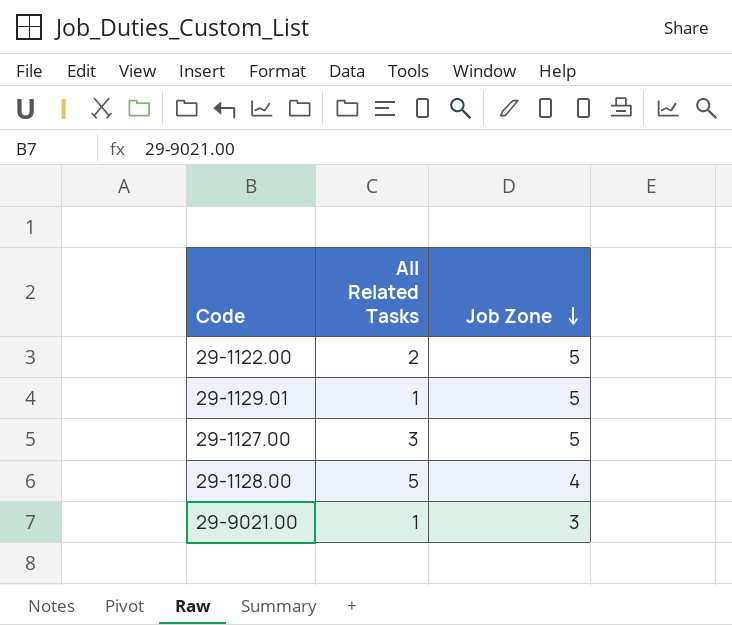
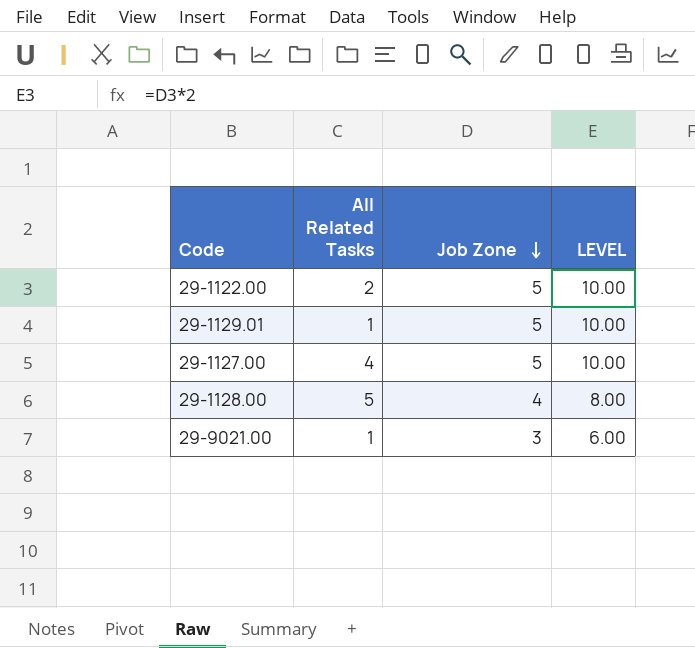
column LEVEL | formula: none -> [Job Zone] * 2
29-1127.00 | All Related Tasks: 3 -> 4

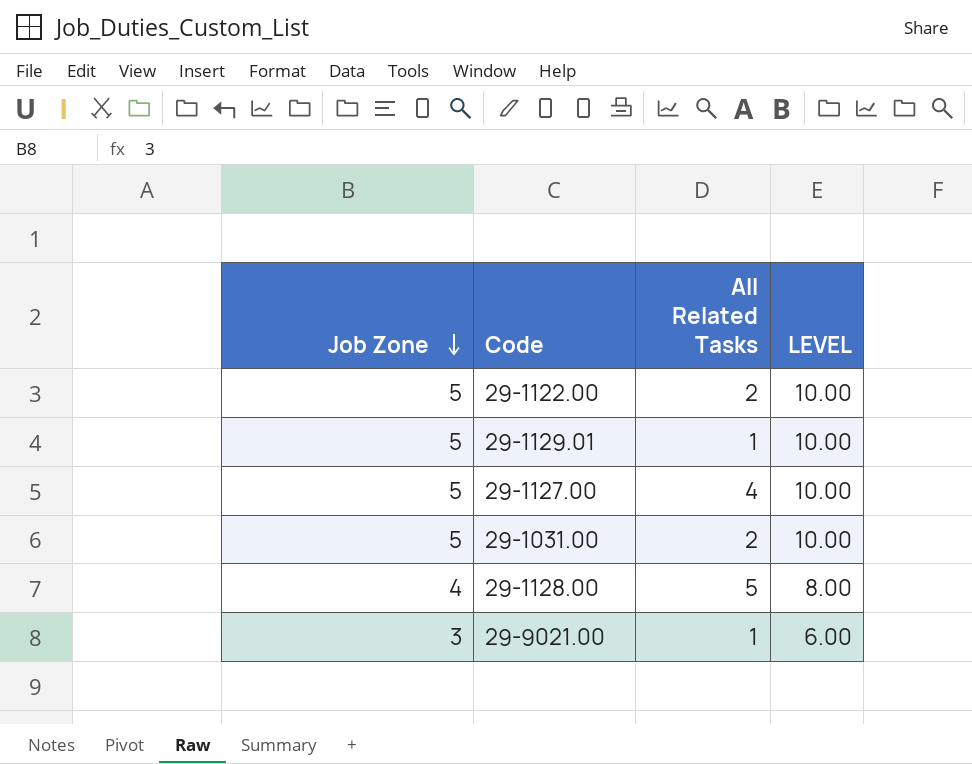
column Job Zone | position: 3 -> 1
row 29-1031.00: none -> 5 | 2 | 10.00

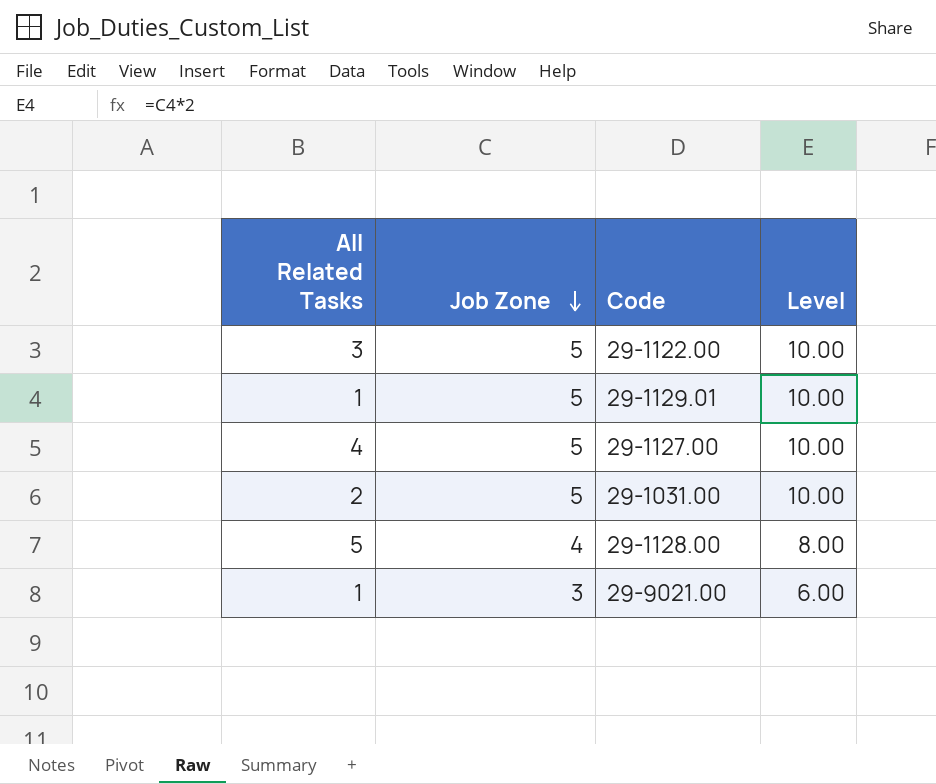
column All Related Tasks | position: 3 -> 1
column name: LEVEL -> Level
29-1122.00 | All Related Tasks: 2 -> 3

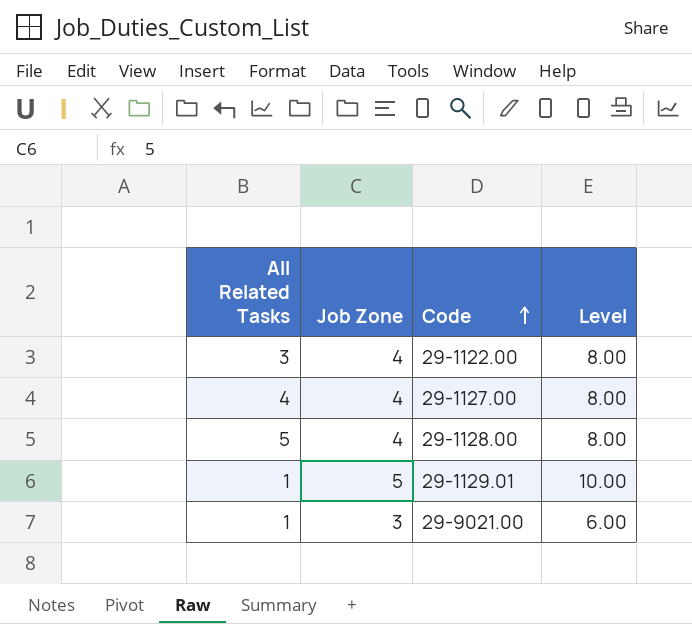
row order: Job Zone descending -> Code ascending
row 29-1031.00: 2 | 5 | 10.00 -> none
29-1122.00 | Job Zone: 5 -> 4
29-1122.00 | Level: 10.00 -> 8.00
29-1127.00 | Job Zone: 5 -> 4
29-1127.00 | Level: 10.00 -> 8.00

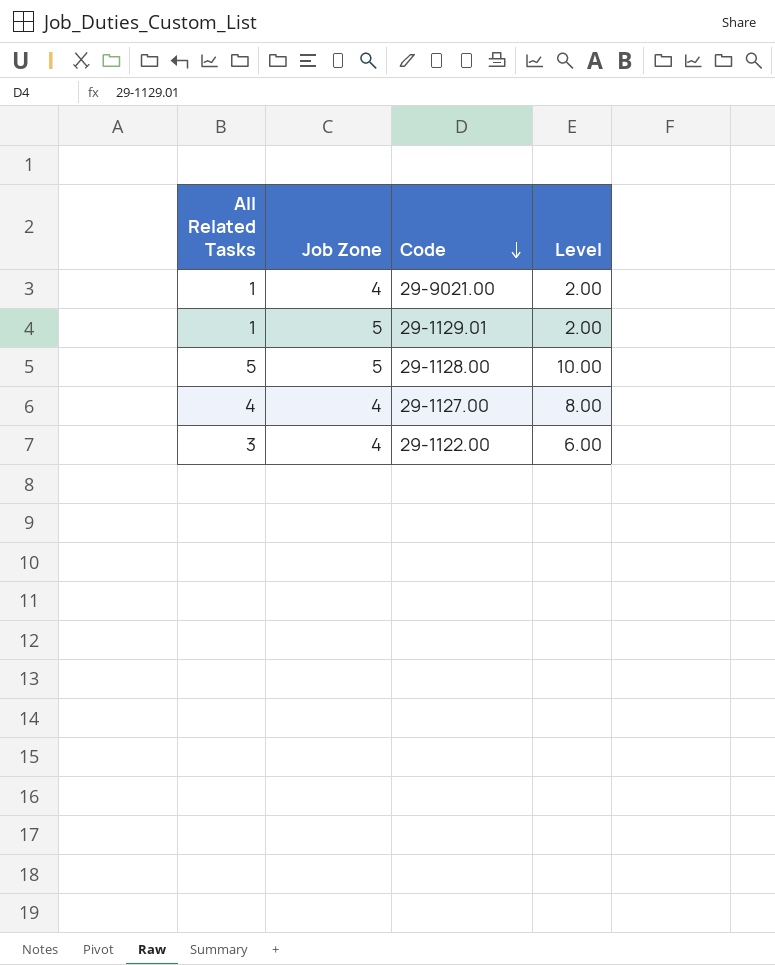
row order: Code ascending -> Code descending
column Level | formula: [Job Zone] * 2 -> [All Related Tasks] * 2
29-9021.00 | Job Zone: 3 -> 4
29-1128.00 | Job Zone: 4 -> 5

